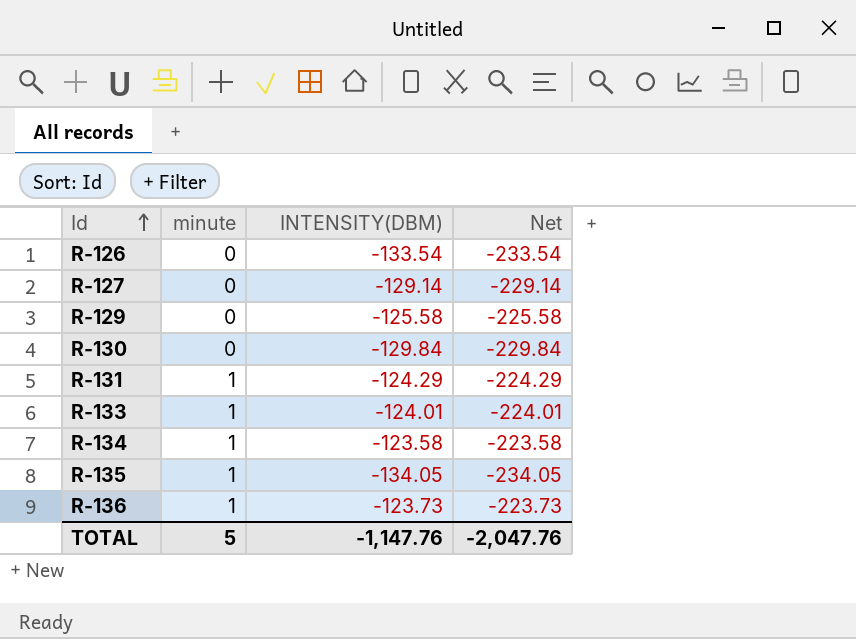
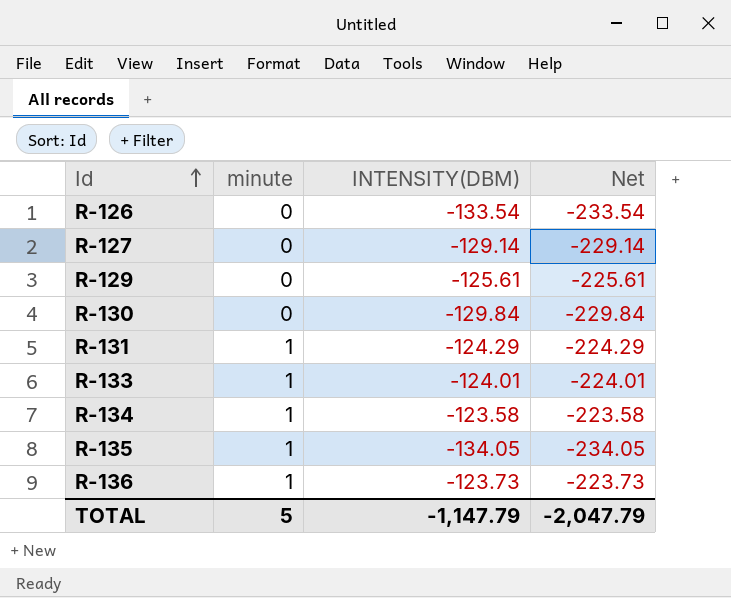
R-129 | INTENSITY(DBM): -125.58 -> -125.61
R-129 | Net: -225.58 -> -225.61
TOTAL | INTENSITY(DBM): -1,147.76 -> -1,147.79
TOTAL | Net: -2,047.76 -> -2,047.79

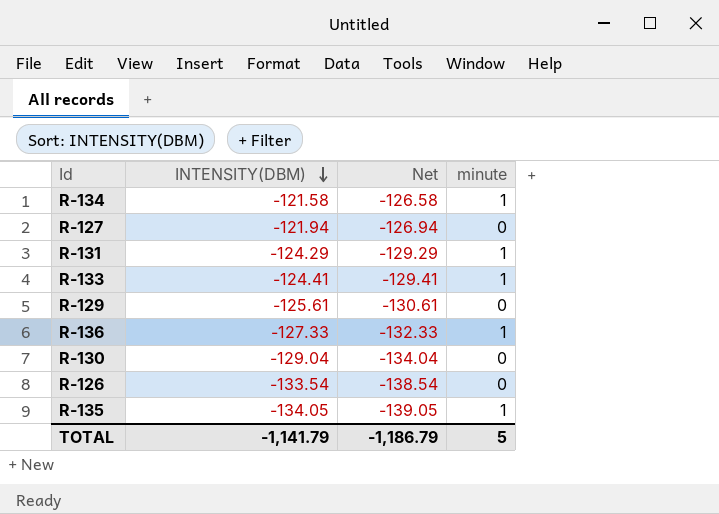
row order: Id ascending -> INTENSITY(DBM) descending
column Net | formula: [INTENSITY(DBM)] - 100 -> [INTENSITY(DBM)] - 5
column minute | position: 2 -> 4
R-134 | INTENSITY(DBM): -123.58 -> -121.58
R-127 | INTENSITY(DBM): -129.14 -> -121.94
R-133 | INTENSITY(DBM): -124.01 -> -124.41
R-136 | INTENSITY(DBM): -123.73 -> -127.33
R-130 | INTENSITY(DBM): -129.84 -> -129.04
TOTAL | INTENSITY(DBM): -1,147.79 -> -1,141.79
TOTAL | Net: -2,047.79 -> -1,186.79

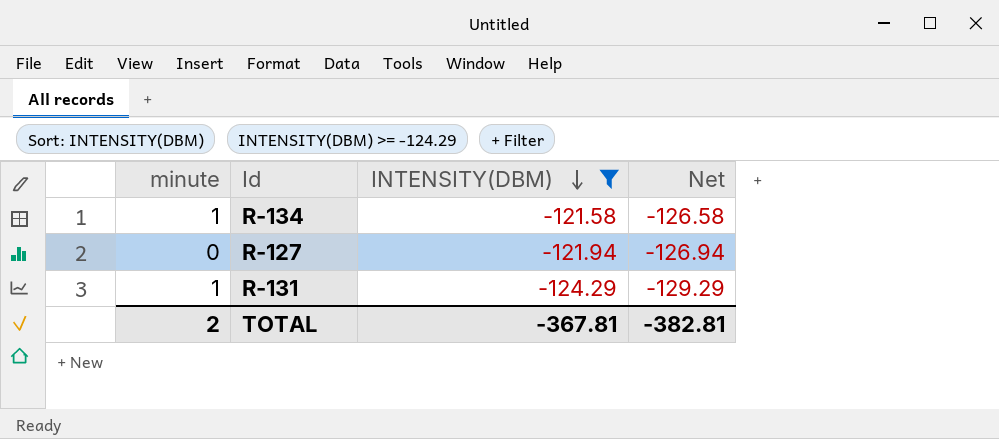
filter: none -> INTENSITY(DBM) >= -124.29
column minute | position: 4 -> 1
TOTAL | minute: 5 -> 2
TOTAL | INTENSITY(DBM): -1,141.79 -> -367.81
TOTAL | Net: -1,186.79 -> -382.81

